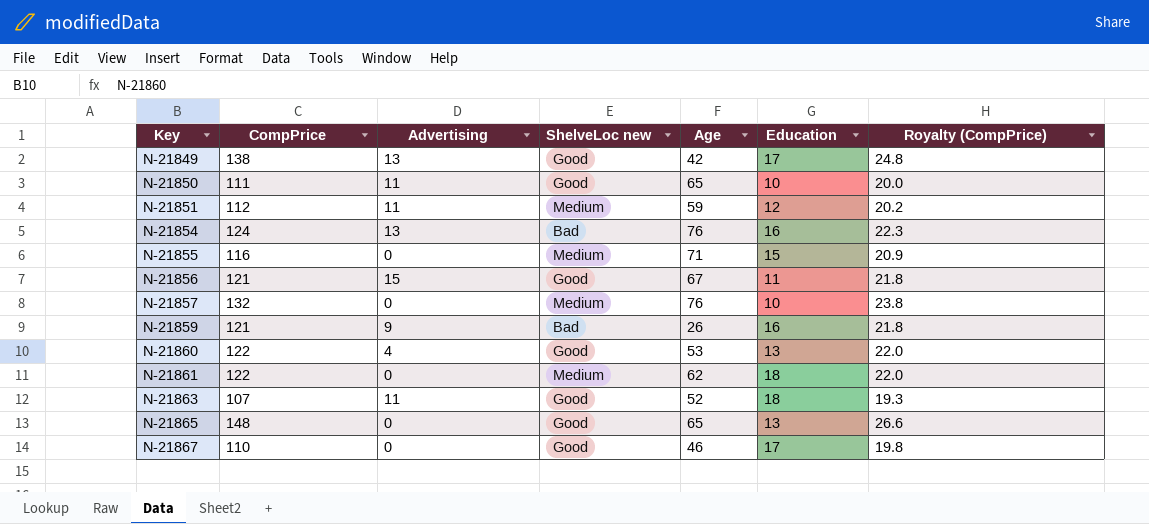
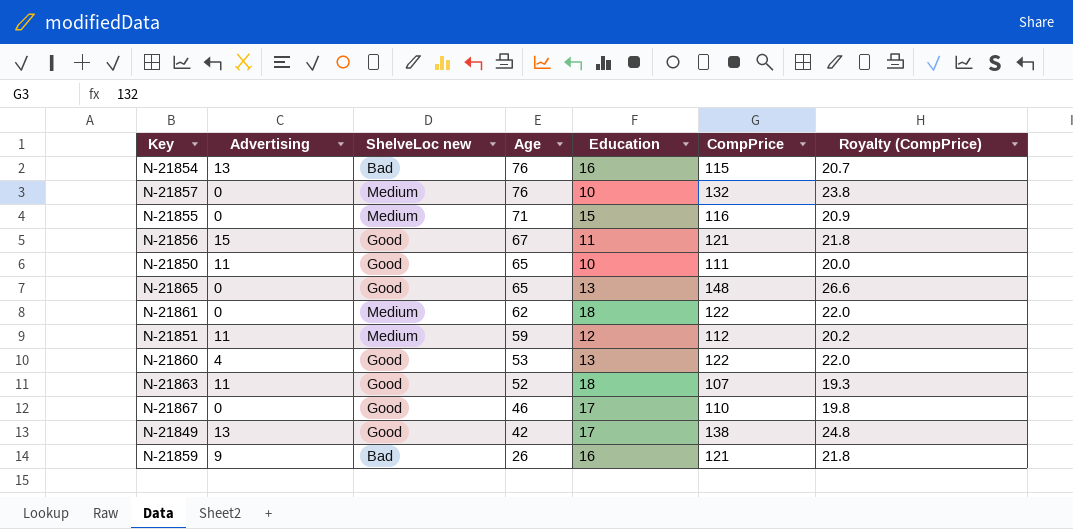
row order: Key ascending -> Age descending
column CompPrice | position: 2 -> 6
N-21854 | CompPrice: 124 -> 115
N-21854 | Royalty (CompPrice): 22.3 -> 20.7

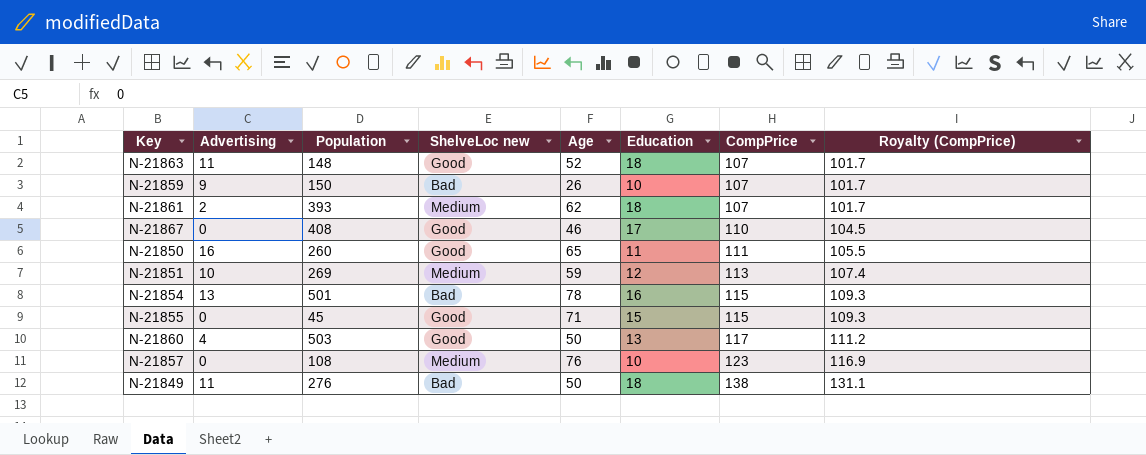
row order: Age descending -> CompPrice ascending
column Population | position: none -> 3
column Royalty (CompPrice) | formula: [CompPrice] * 0.18 -> [CompPrice] * 0.95
row N-21856: 15 | Good | 67 | 11 | 121 | 21.8 -> none
row N-21865: 0 | Good | 65 | 13 | 148 | 26.6 -> none
N-21859 | Education: 16 -> 10
N-21859 | CompPrice: 121 -> 107
N-21861 | Advertising: 0 -> 2
N-21861 | CompPrice: 122 -> 107
N-21850 | Advertising: 11 -> 16
N-21850 | Education: 10 -> 11
N-21851 | Advertising: 11 -> 10
N-21851 | CompPrice: 112 -> 113
N-21854 | Age: 76 -> 78
N-21855 | ShelveLoc new: Medium -> Good
N-21855 | CompPrice: 116 -> 115
N-21860 | Age: 53 -> 50
N-21860 | CompPrice: 122 -> 117
N-21857 | CompPrice: 132 -> 123
N-21849 | Advertising: 13 -> 11
N-21849 | ShelveLoc new: Good -> Bad
N-21849 | Age: 42 -> 50
N-21849 | Education: 17 -> 18

